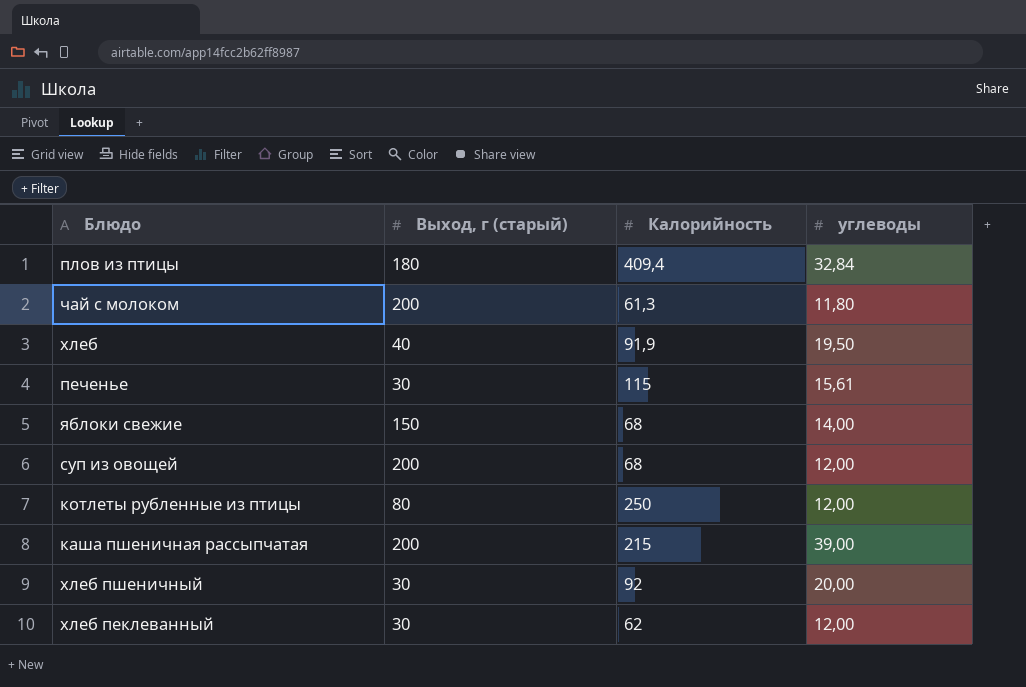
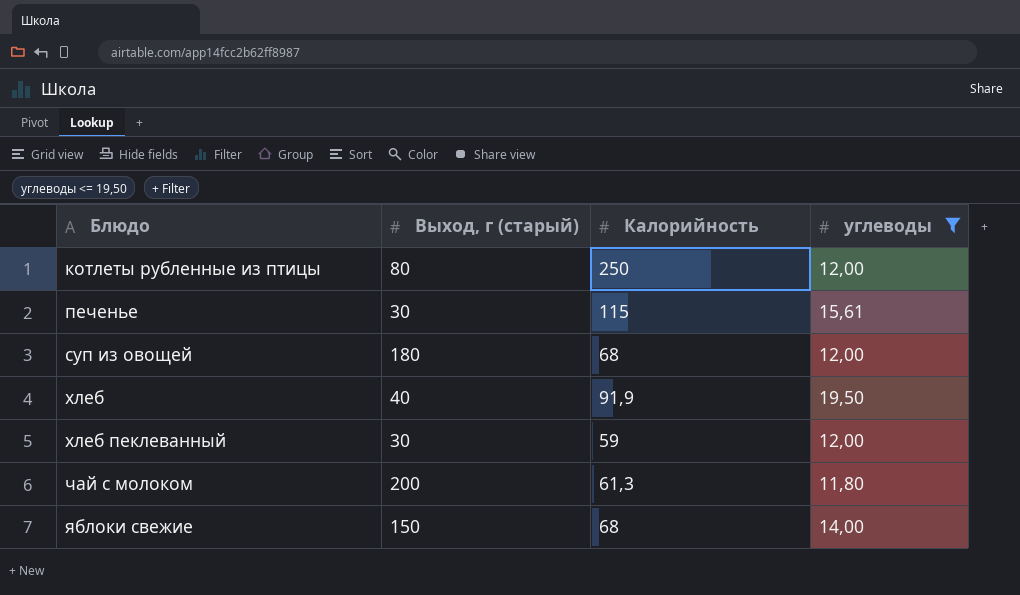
filter: none -> углеводы <= 19,50
row order: none -> Блюдо ascending
суп из овощей | Выход, г (старый): 200 -> 180
хлеб пеклеванный | Калорийность: 62 -> 59

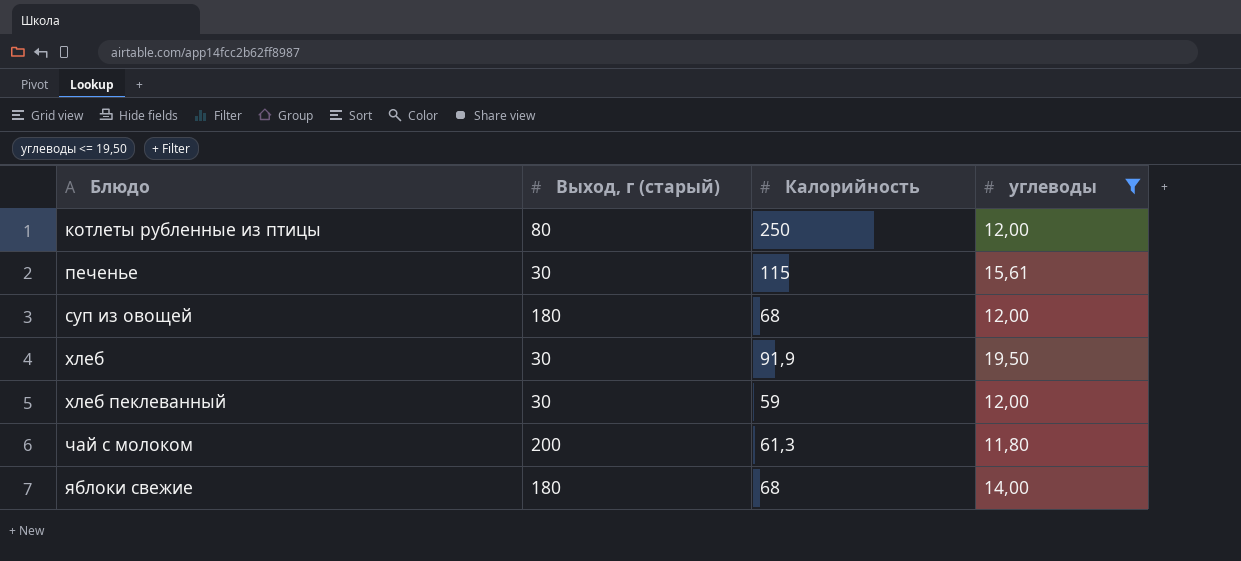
хлеб | Выход, г (старый): 40 -> 30
яблоки свежие | Выход, г (старый): 150 -> 180

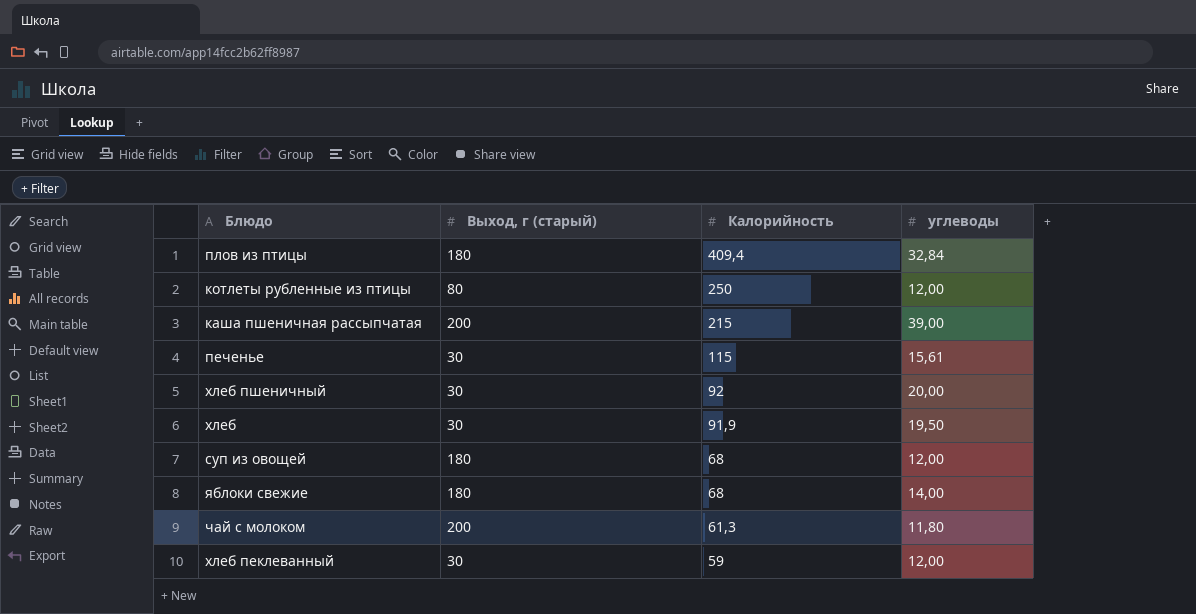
filter: углеводы <= 19,50 -> none
row order: Блюдо ascending -> Калорийность descending

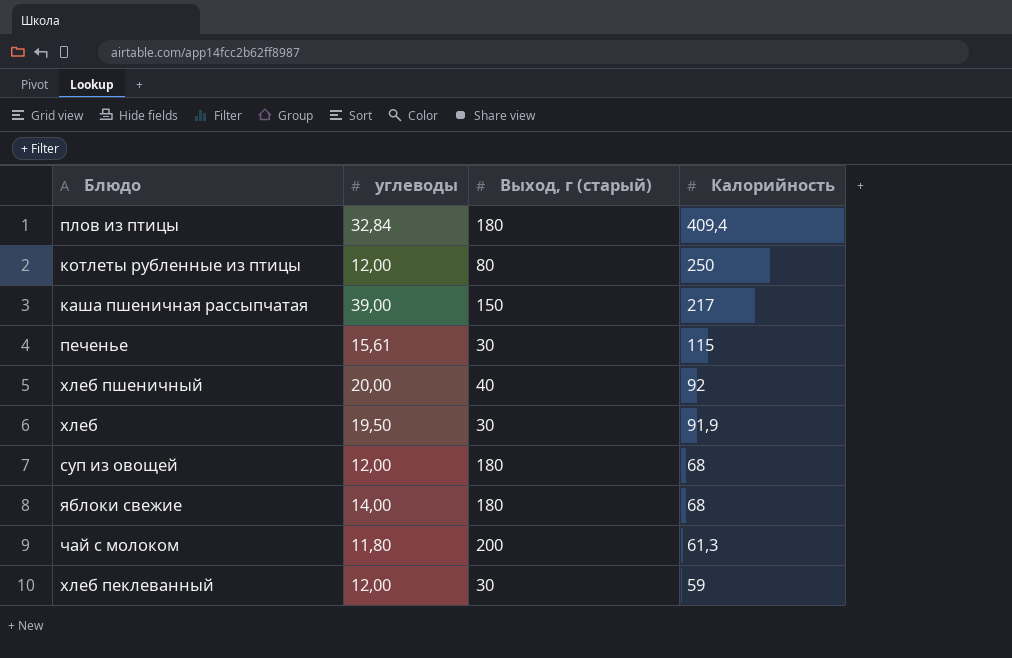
column углеводы | position: 4 -> 2
каша пшеничная рассыпчатая | Выход, г (старый): 200 -> 150
каша пшеничная рассыпчатая | Калорийность: 215 -> 217
хлеб пшеничный | Выход, г (старый): 30 -> 40

